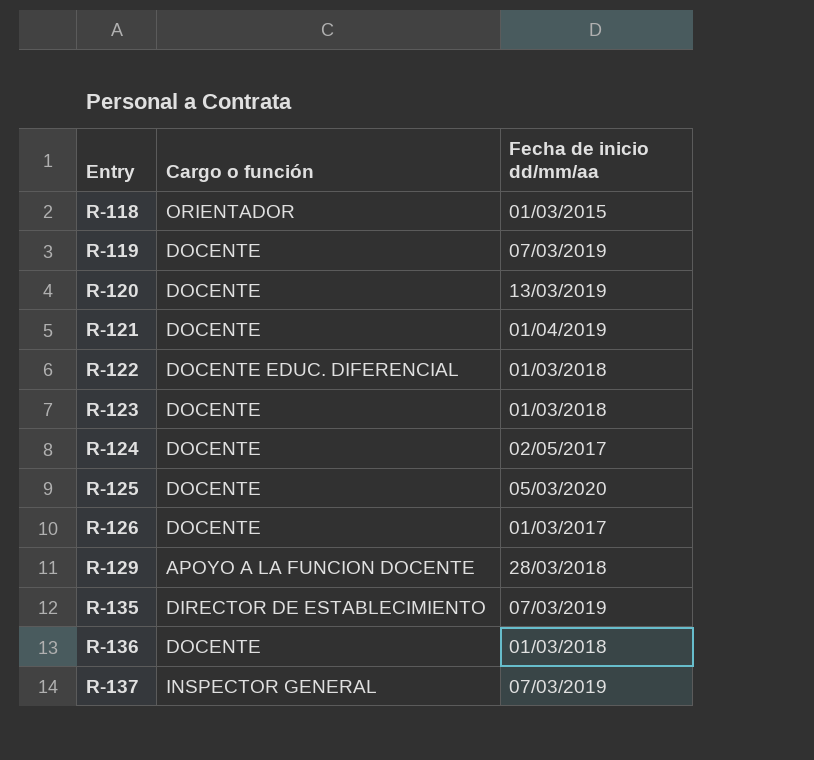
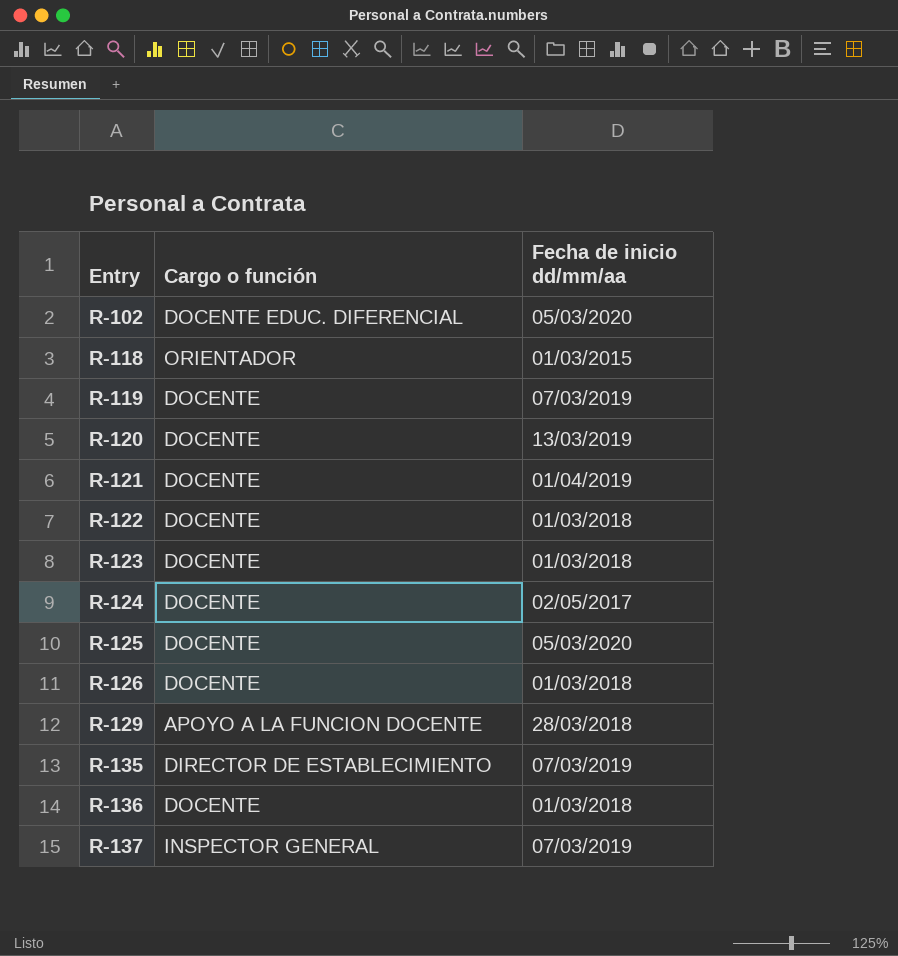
row R-102: none -> DOCENTE EDUC. DIFERENCIAL | 05/03/2020
R-122 | Cargo o función: DOCENTE EDUC. DIFERENCIAL -> DOCENTE
R-126 | Fecha de inicio dd/mm/aa: 01/03/2017 -> 01/03/2018

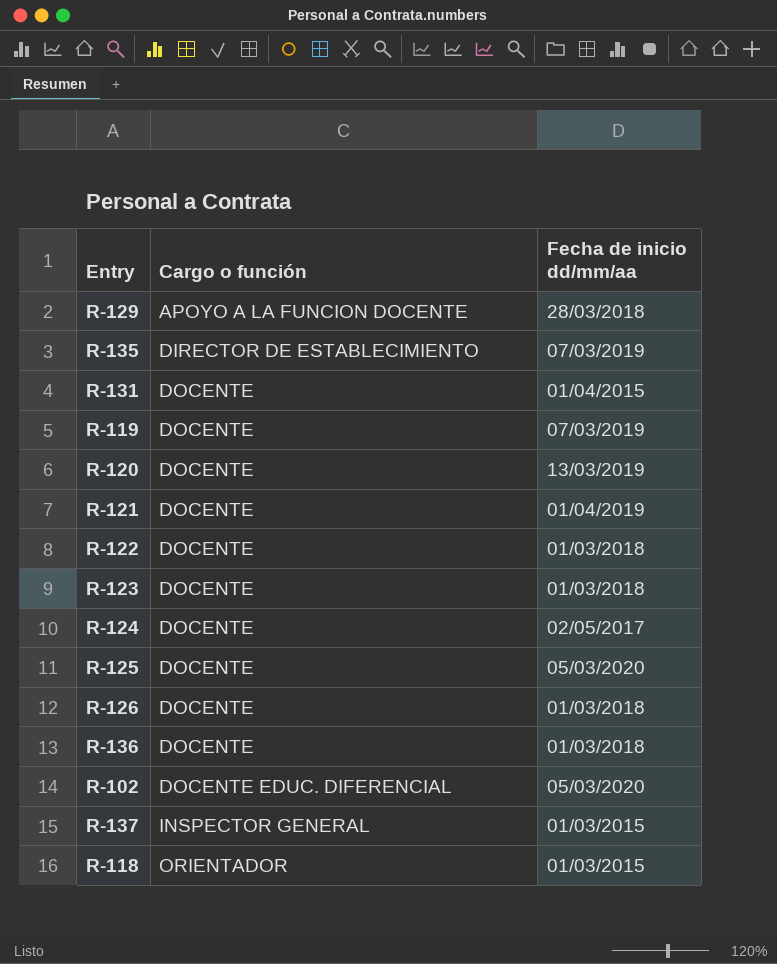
row order: Entry ascending -> Cargo o función ascending
row R-131: none -> DOCENTE | 01/04/2015
R-137 | Fecha de inicio dd/mm/aa: 07/03/2019 -> 01/03/2015

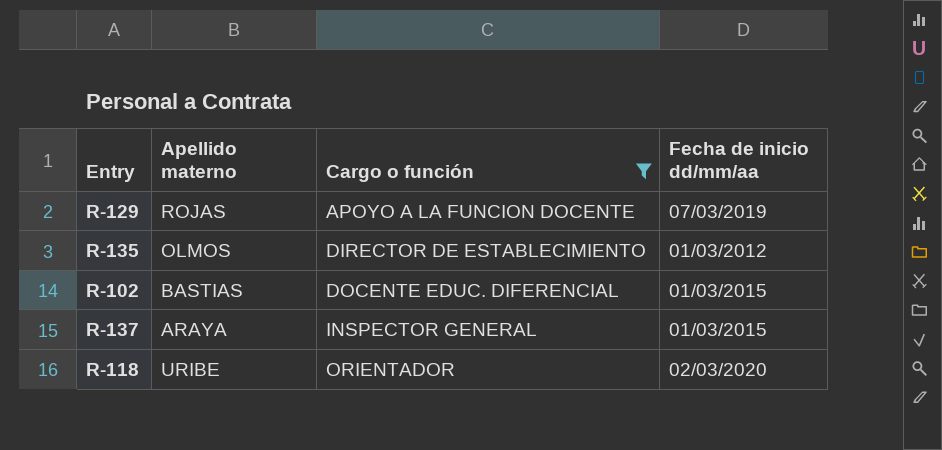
filter: none -> Cargo o función != DOCENTE
column Apellido materno | position: none -> 2
R-129 | Fecha de inicio dd/mm/aa: 28/03/2018 -> 07/03/2019
R-135 | Fecha de inicio dd/mm/aa: 07/03/2019 -> 01/03/2012
R-102 | Fecha de inicio dd/mm/aa: 05/03/2020 -> 01/03/2015
R-118 | Fecha de inicio dd/mm/aa: 01/03/2015 -> 02/03/2020

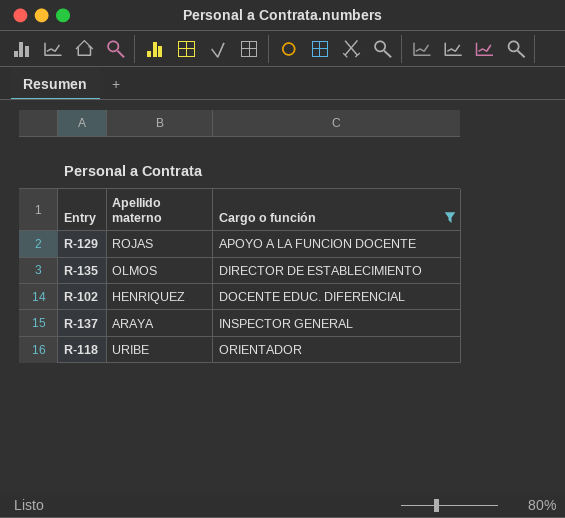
column Fecha de inicio dd/mm/aa | position: 4 -> none
R-102 | Apellido materno: BASTIAS -> HENRIQUEZ

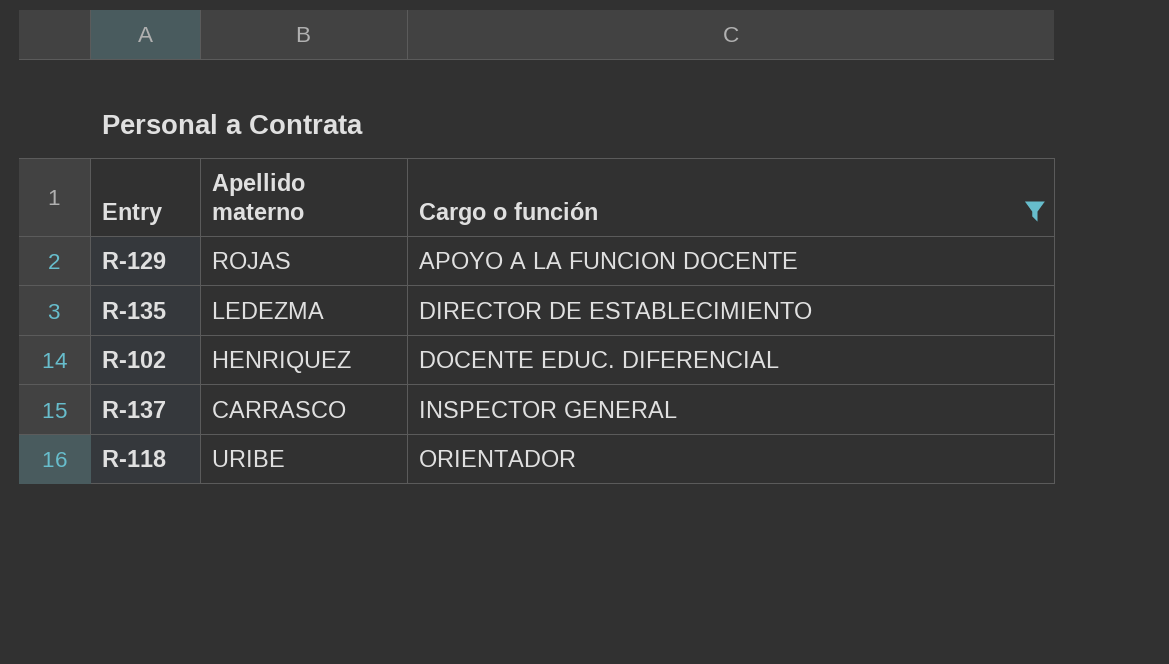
R-135 | Apellido materno: OLMOS -> LEDEZMA
R-137 | Apellido materno: ARAYA -> CARRASCO

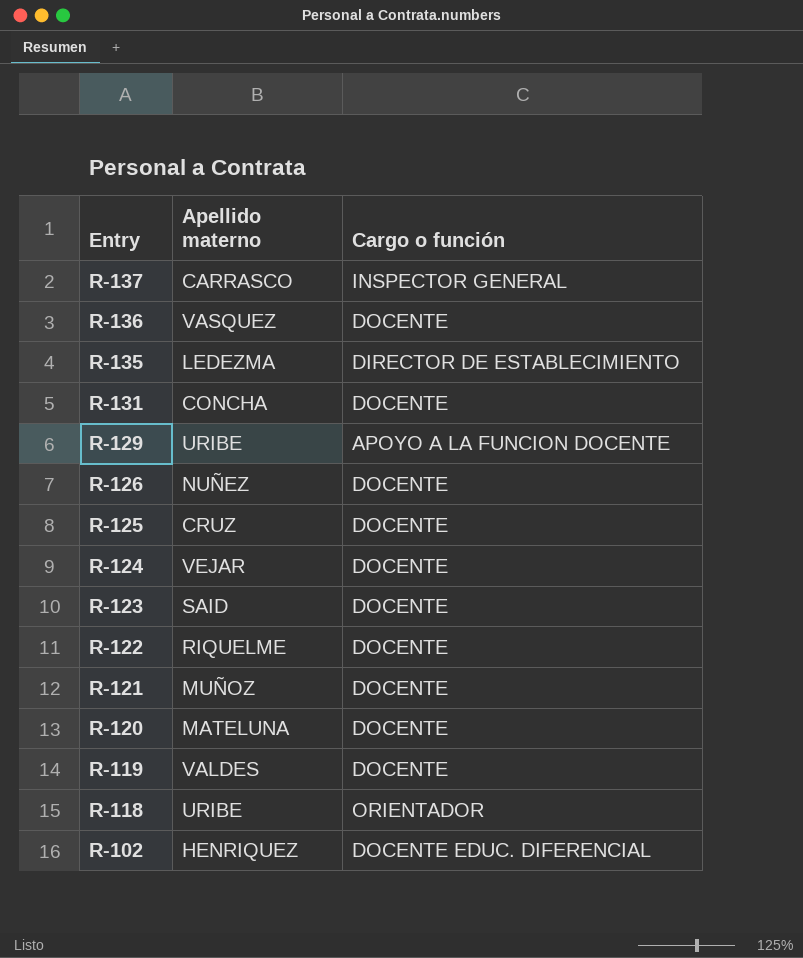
filter: Cargo o función != DOCENTE -> none
row order: Cargo o función ascending -> Entry descending
R-129 | Apellido materno: ROJAS -> URIBE

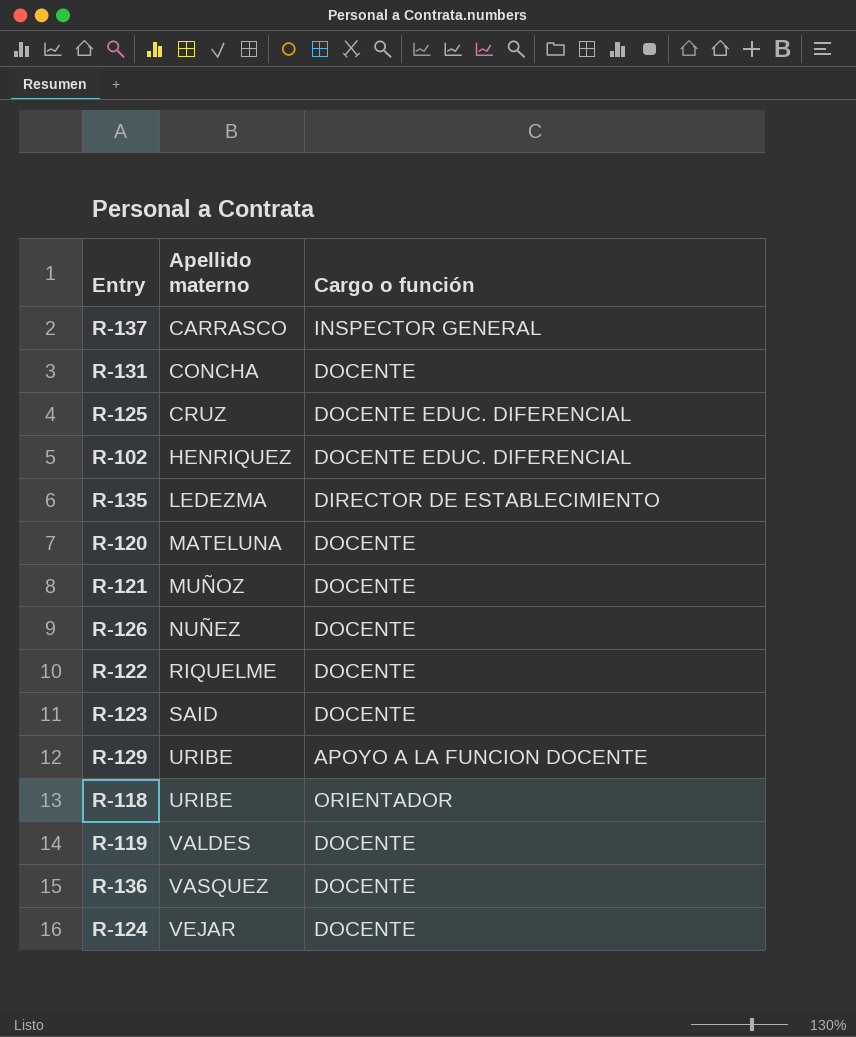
row order: Entry descending -> Apellido materno ascending
R-125 | Cargo o función: DOCENTE -> DOCENTE EDUC. DIFERENCIAL

